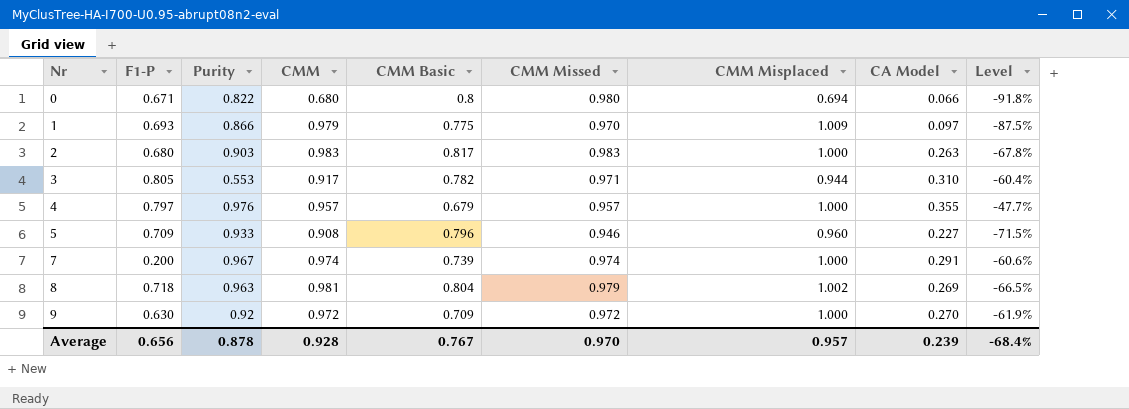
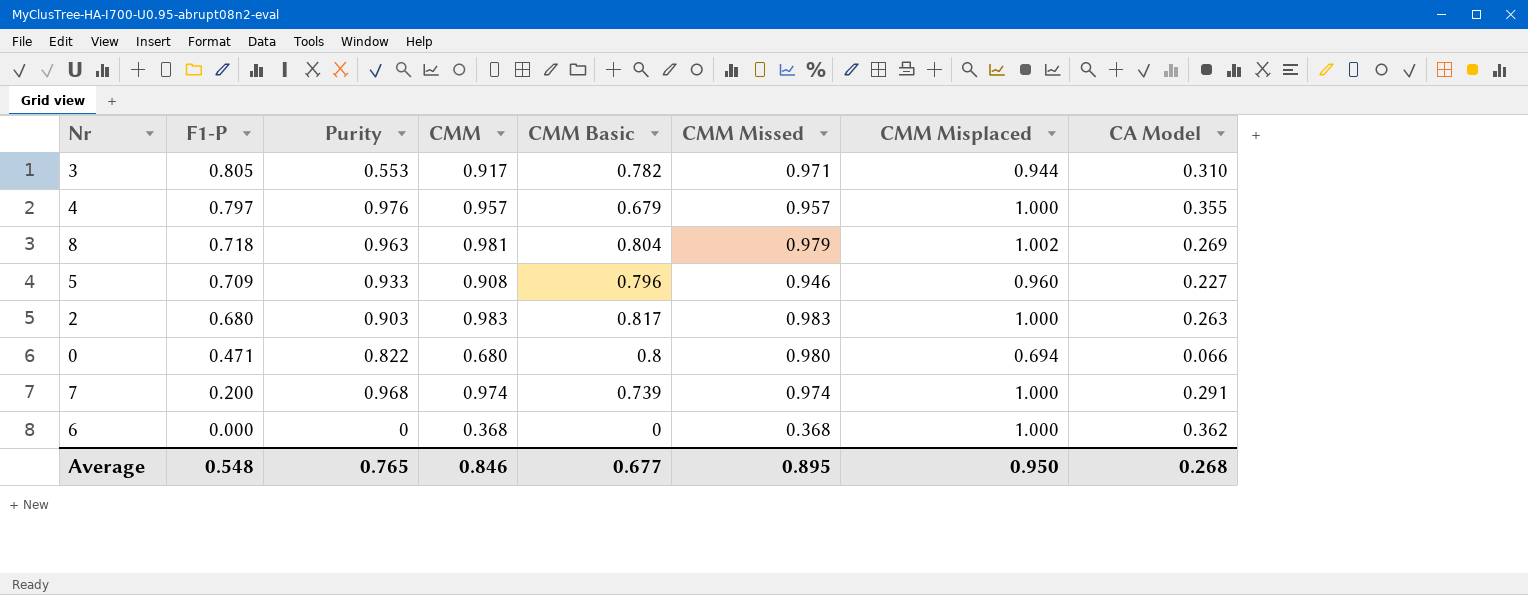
row order: Nr ascending -> F1-P descending
column Level | formula: ([CA Model] - [CMM Basic]) / [CMM Basic] -> none
row 1: 0.693 | 0.866 | 0.979 | 0.775 | 0.970 | 1.009 | 0.097 | -87.5% -> none
row 9: 0.630 | 0.92 | 0.972 | 0.709 | 0.972 | 1.000 | 0.270 | -61.9% -> none
0 | F1-P: 0.671 -> 0.471
7 | Purity: 0.967 -> 0.968
row 6: none -> 0.000 | 0 | 0.368 | 0 | 0.368 | 1.000 | 0.362
Average | F1-P: 0.656 -> 0.548
Average | Purity: 0.878 -> 0.765
Average | CMM: 0.928 -> 0.846
Average | CMM Basic: 0.767 -> 0.677
Average | CMM Missed: 0.970 -> 0.895
Average | CMM Misplaced: 0.957 -> 0.950
Average | CA Model: 0.239 -> 0.268

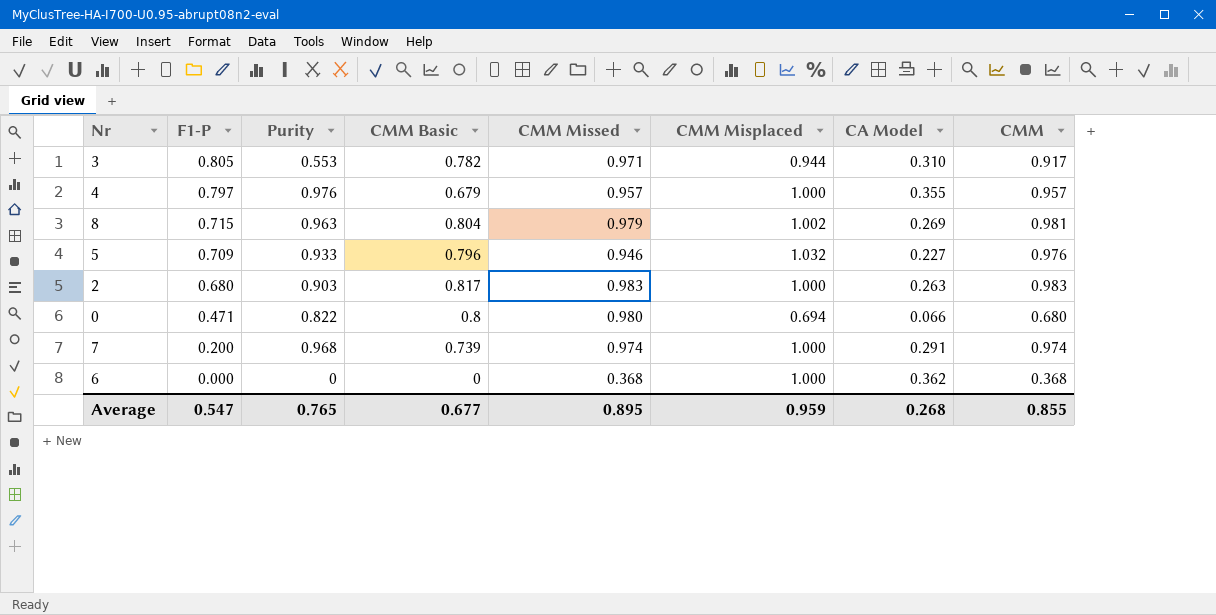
column CMM | position: 4 -> 8
8 | F1-P: 0.718 -> 0.715
5 | CMM Misplaced: 0.960 -> 1.032
5 | CMM: 0.908 -> 0.976
Average | F1-P: 0.548 -> 0.547
Average | CMM Misplaced: 0.950 -> 0.959
Average | CMM: 0.846 -> 0.855

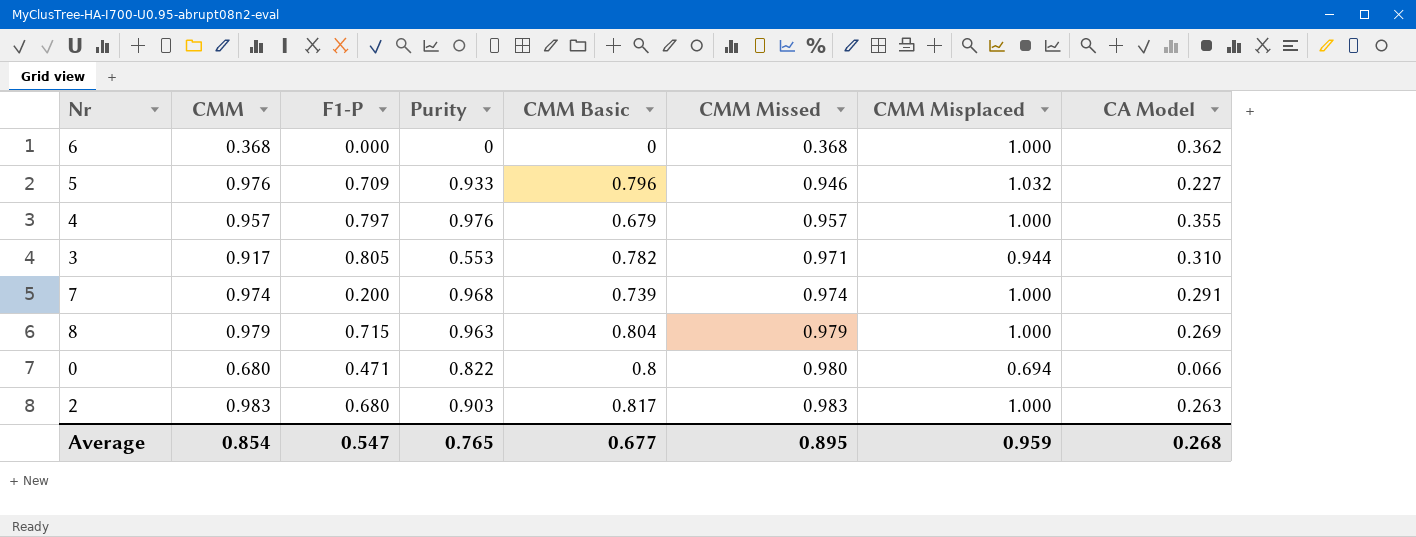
row order: F1-P descending -> CMM Missed ascending
column CMM | position: 8 -> 2
8 | CMM: 0.981 -> 0.979
8 | CMM Misplaced: 1.002 -> 1.000
Average | CMM: 0.855 -> 0.854

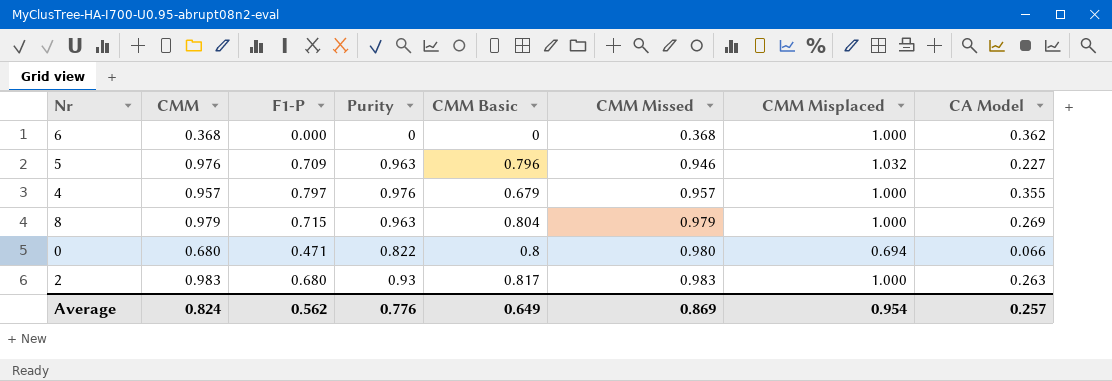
row 3: 0.917 | 0.805 | 0.553 | 0.782 | 0.971 | 0.944 | 0.310 -> none
row 7: 0.974 | 0.200 | 0.968 | 0.739 | 0.974 | 1.000 | 0.291 -> none
5 | Purity: 0.933 -> 0.963
2 | Purity: 0.903 -> 0.93
Average | CMM: 0.854 -> 0.824
Average | F1-P: 0.547 -> 0.562
Average | Purity: 0.765 -> 0.776
Average | CMM Basic: 0.677 -> 0.649
Average | CMM Missed: 0.895 -> 0.869
Average | CMM Misplaced: 0.959 -> 0.954
Average | CA Model: 0.268 -> 0.257

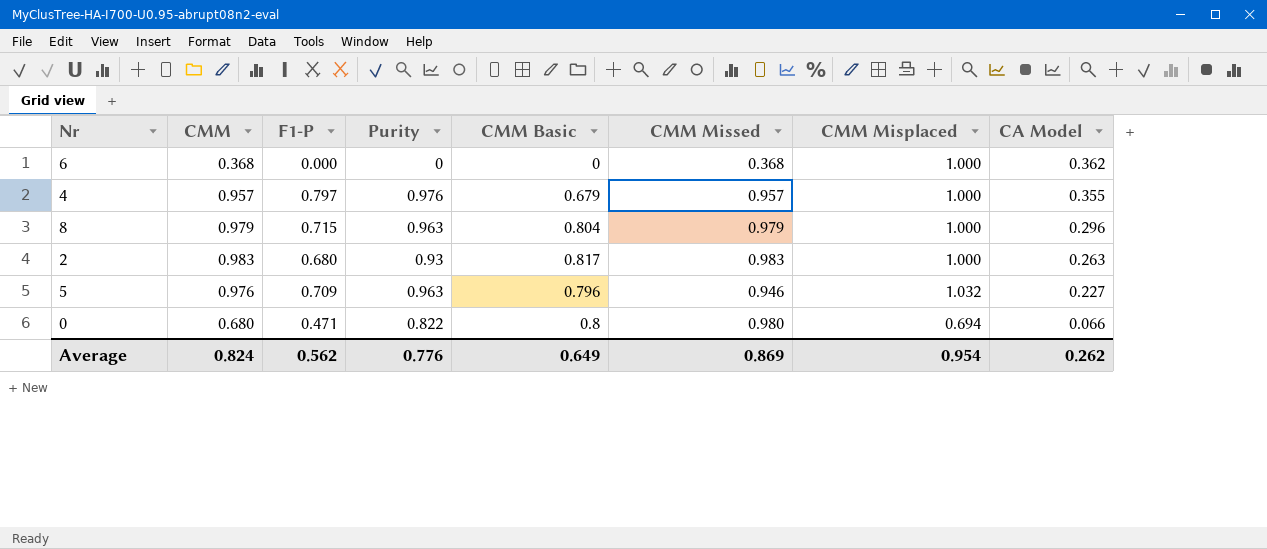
row order: CMM Missed ascending -> CA Model descending
8 | CA Model: 0.269 -> 0.296
Average | CA Model: 0.257 -> 0.262

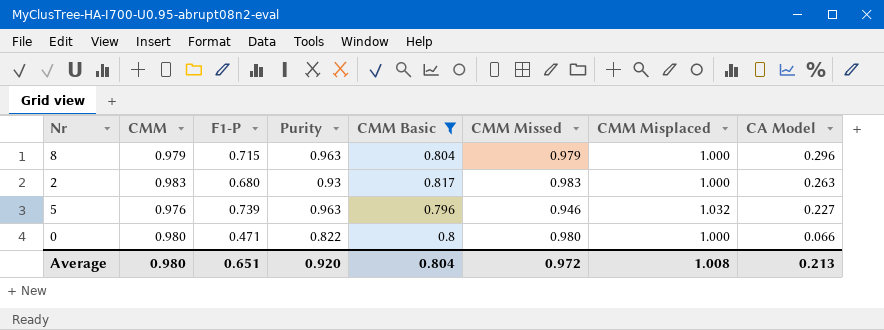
filter: none -> CMM Basic >= 0.796
5 | F1-P: 0.709 -> 0.739
0 | CMM: 0.680 -> 0.980
0 | CMM Misplaced: 0.694 -> 1.000
Average | CMM: 0.824 -> 0.980
Average | F1-P: 0.562 -> 0.651
Average | Purity: 0.776 -> 0.920
Average | CMM Basic: 0.649 -> 0.804
Average | CMM Missed: 0.869 -> 0.972
Average | CMM Misplaced: 0.954 -> 1.008
Average | CA Model: 0.262 -> 0.213

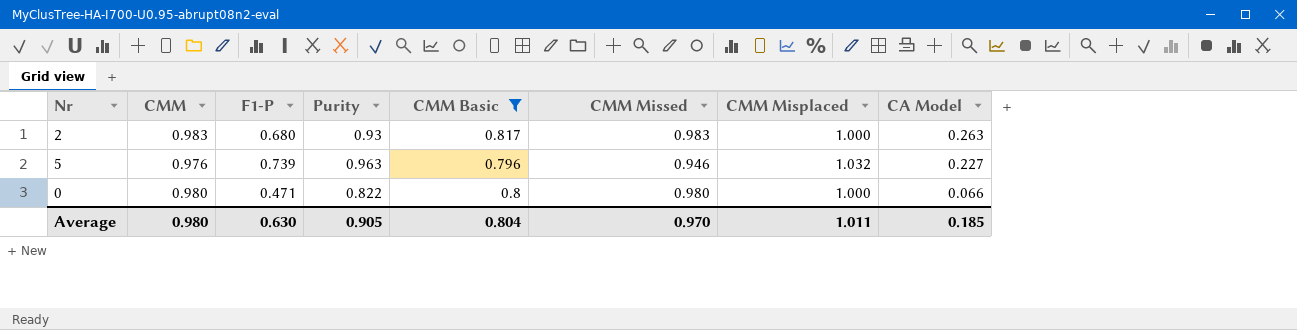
row 8: 0.979 | 0.715 | 0.963 | 0.804 | 0.979 | 1.000 | 0.296 -> none
Average | F1-P: 0.651 -> 0.630
Average | Purity: 0.920 -> 0.905
Average | CMM Missed: 0.972 -> 0.970
Average | CMM Misplaced: 1.008 -> 1.011
Average | CA Model: 0.213 -> 0.185

